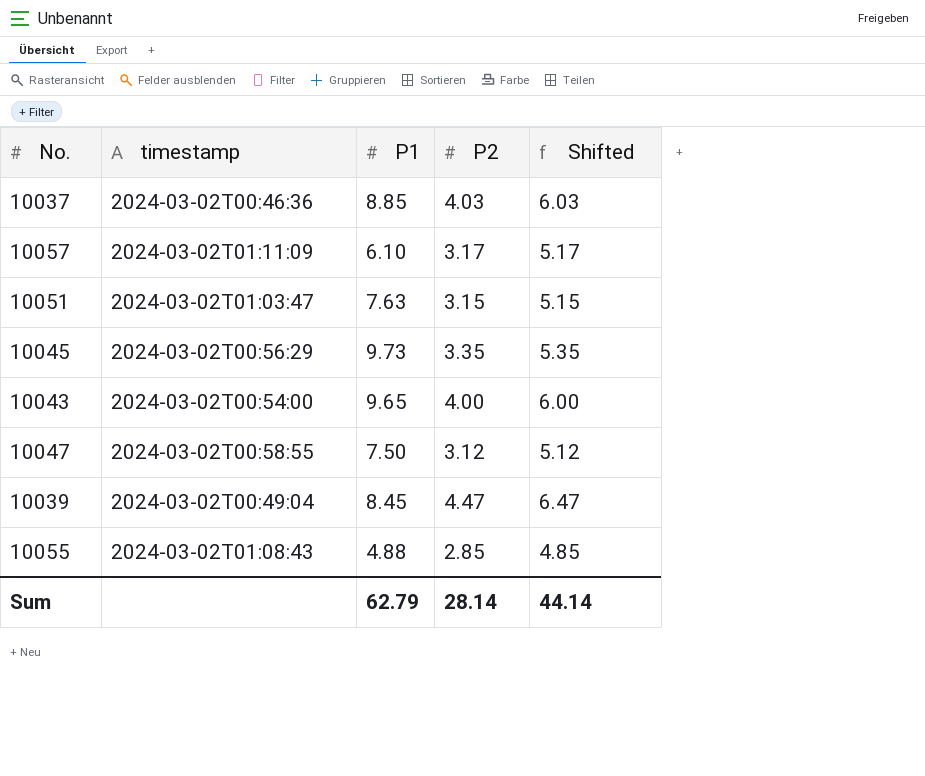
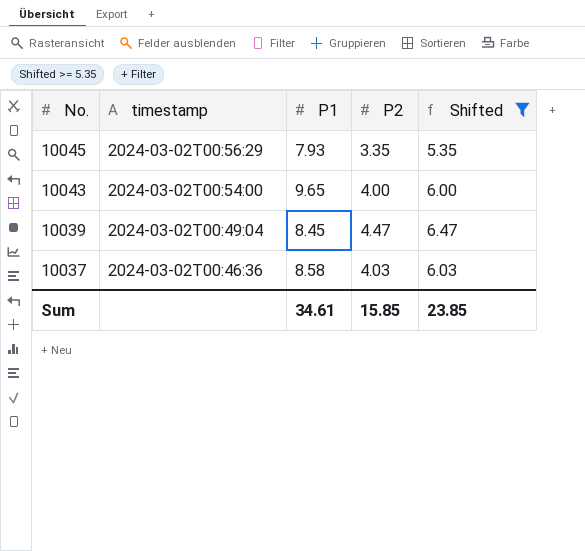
filter: none -> Shifted >= 5.35
row order: none -> No. descending
10045 | P1: 9.73 -> 7.93
10037 | P1: 8.85 -> 8.58
Sum | P1: 62.79 -> 34.61
Sum | P2: 28.14 -> 15.85
Sum | Shifted: 44.14 -> 23.85

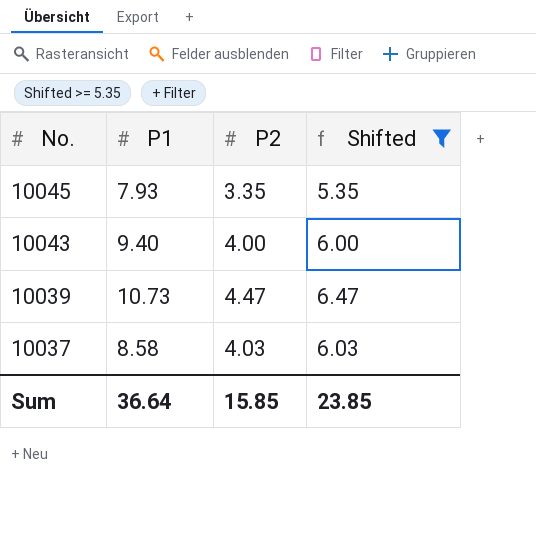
column timestamp | position: 2 -> none
10043 | P1: 9.65 -> 9.40
10039 | P1: 8.45 -> 10.73
Sum | P1: 34.61 -> 36.64

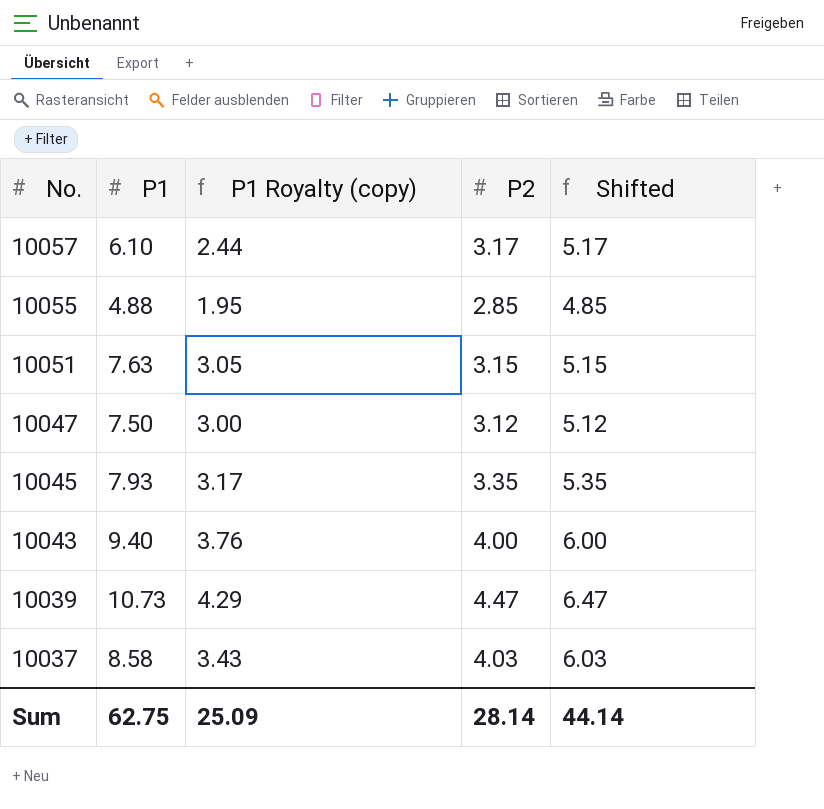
filter: Shifted >= 5.35 -> none
column P1 Royalty (copy) | formula: none -> [P1] * 0.4
Sum | P1: 36.64 -> 62.75
Sum | P2: 15.85 -> 28.14
Sum | Shifted: 23.85 -> 44.14

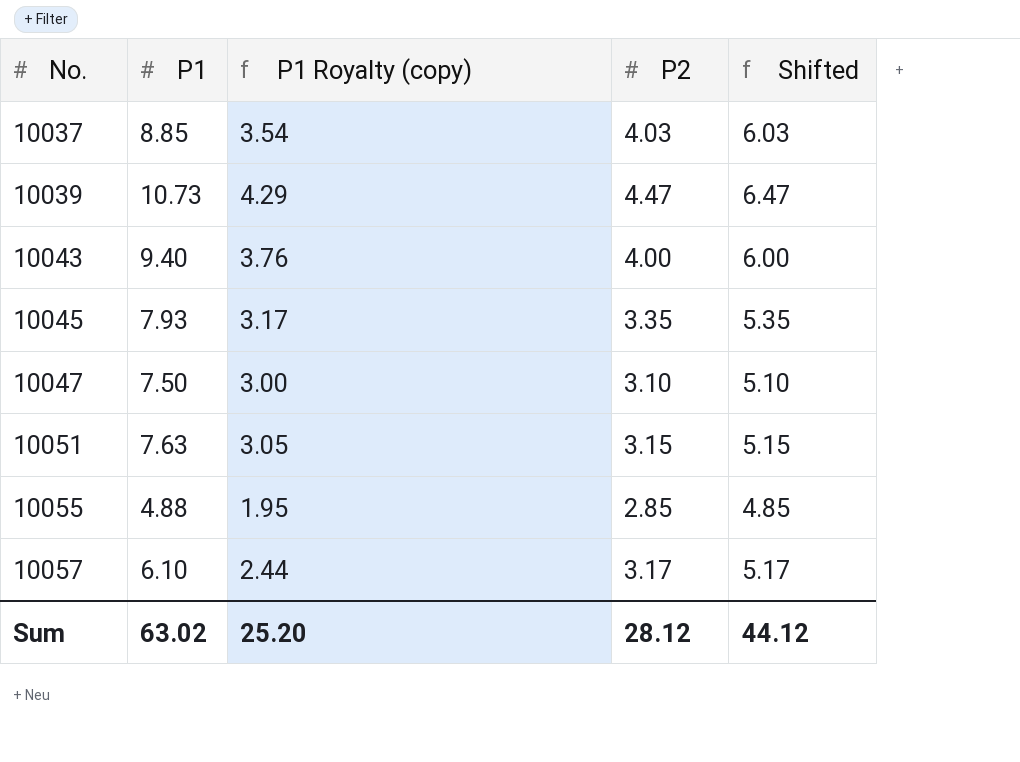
row order: No. descending -> No. ascending
10037 | P1: 8.58 -> 8.85
10037 | P1 Royalty (copy): 3.43 -> 3.54
10047 | P2: 3.12 -> 3.10
10047 | Shifted: 5.12 -> 5.10
Sum | P1: 62.75 -> 63.02
Sum | P1 Royalty (copy): 25.09 -> 25.20
Sum | P2: 28.14 -> 28.12
Sum | Shifted: 44.14 -> 44.12

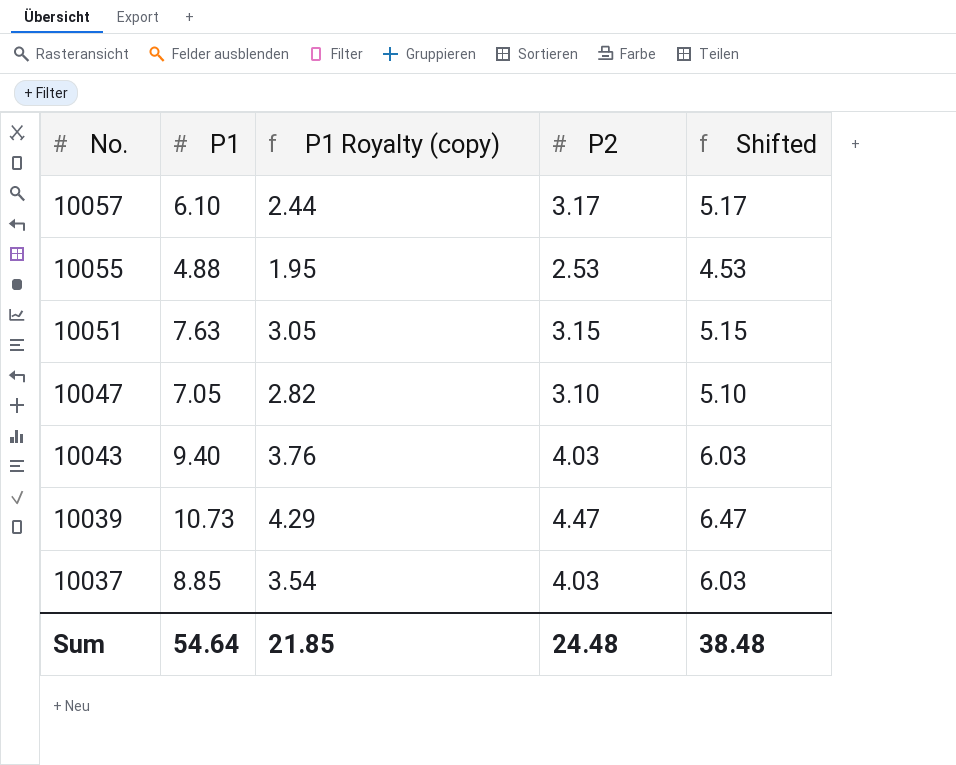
row order: No. ascending -> No. descending
row 10045: 7.93 | 3.17 | 3.35 | 5.35 -> none
10055 | P2: 2.85 -> 2.53
10055 | Shifted: 4.85 -> 4.53
10047 | P1: 7.50 -> 7.05
10047 | P1 Royalty (copy): 3.00 -> 2.82
10043 | P2: 4.00 -> 4.03
10043 | Shifted: 6.00 -> 6.03
Sum | P1: 63.02 -> 54.64
Sum | P1 Royalty (copy): 25.20 -> 21.85
Sum | P2: 28.12 -> 24.48
Sum | Shifted: 44.12 -> 38.48

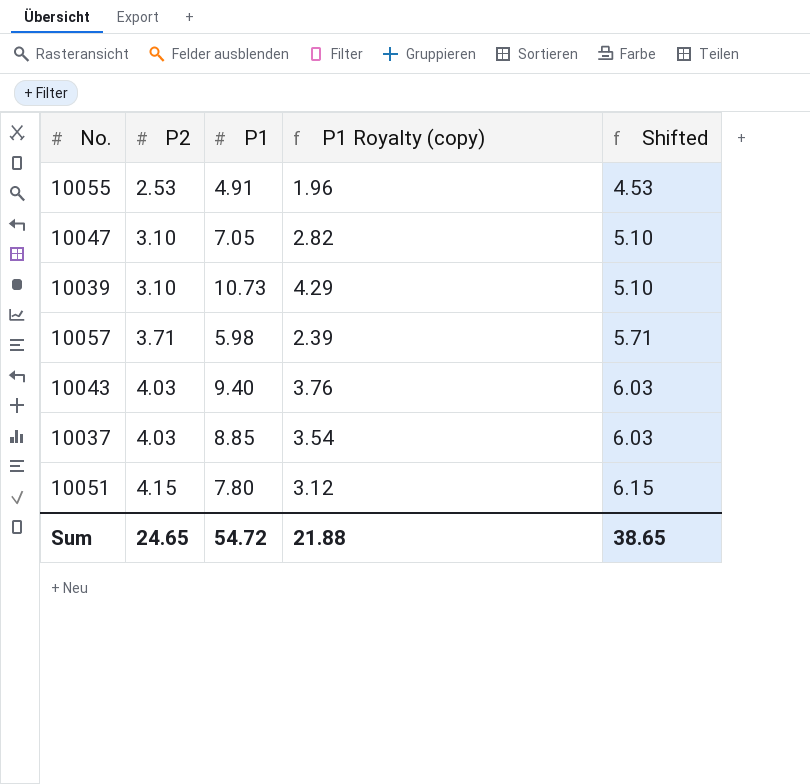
row order: No. descending -> P2 ascending
column P2 | position: 4 -> 2
10055 | P1: 4.88 -> 4.91
10055 | P1 Royalty (copy): 1.95 -> 1.96
10039 | P2: 4.47 -> 3.10
10039 | Shifted: 6.47 -> 5.10
10057 | P2: 3.17 -> 3.71
10057 | P1: 6.10 -> 5.98
10057 | P1 Royalty (copy): 2.44 -> 2.39
10057 | Shifted: 5.17 -> 5.71
10051 | P2: 3.15 -> 4.15
10051 | P1: 7.63 -> 7.80
10051 | P1 Royalty (copy): 3.05 -> 3.12
10051 | Shifted: 5.15 -> 6.15
Sum | P2: 24.48 -> 24.65
Sum | P1: 54.64 -> 54.72
Sum | P1 Royalty (copy): 21.85 -> 21.88
Sum | Shifted: 38.48 -> 38.65

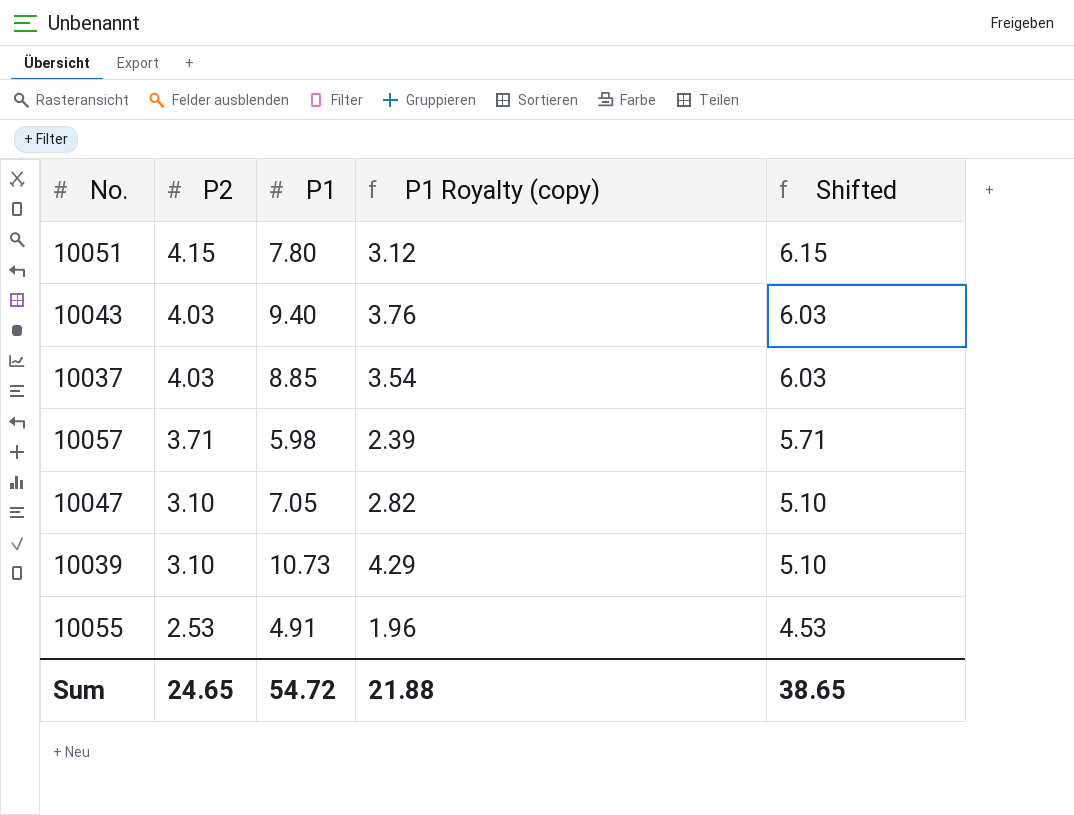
row order: P2 ascending -> P2 descending

